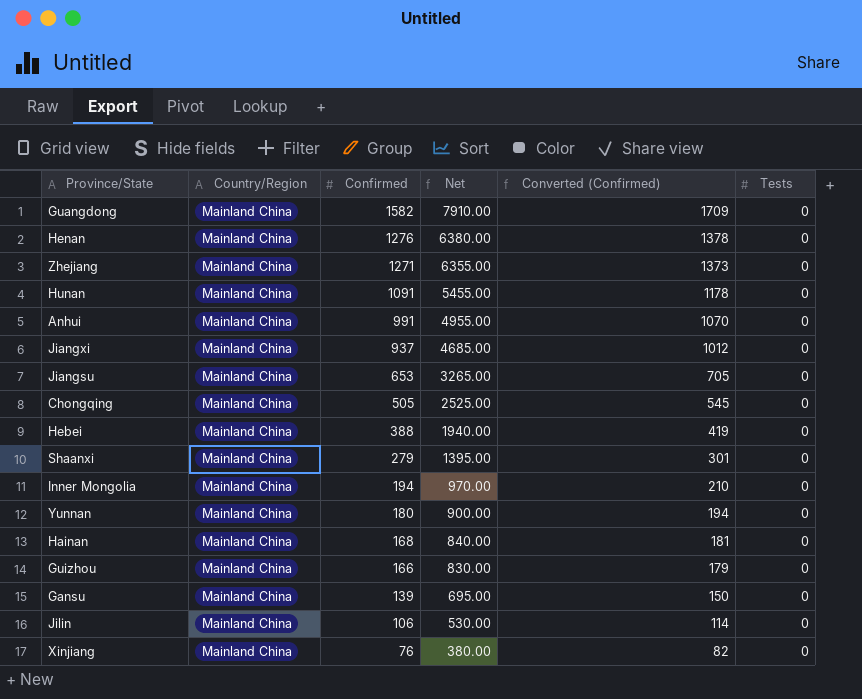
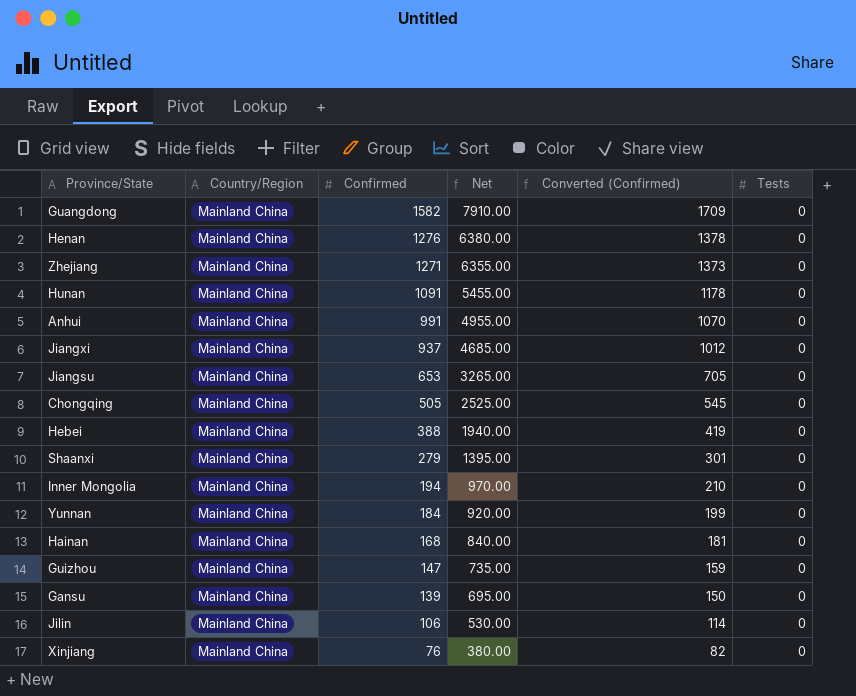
Yunnan | Confirmed: 180 -> 184
Yunnan | Net: 900.00 -> 920.00
Yunnan | Converted (Confirmed): 194 -> 199
Guizhou | Confirmed: 166 -> 147
Guizhou | Net: 830.00 -> 735.00
Guizhou | Converted (Confirmed): 179 -> 159

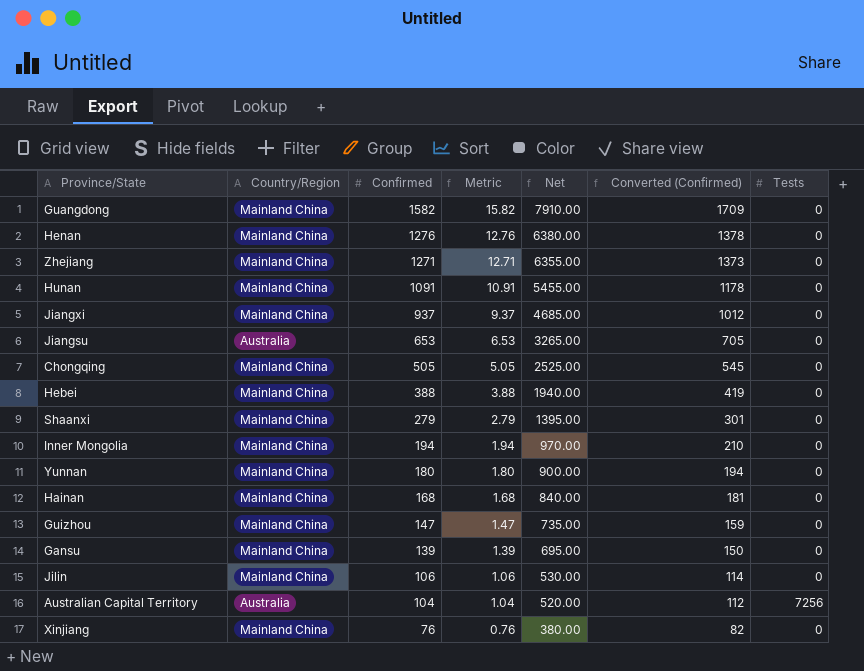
column Metric | formula: none -> [Confirmed] * 0.01
row Anhui: Mainland China | 991 | 4955.00 | 1070 | 0 -> none
Jiangsu | Country/Region: Mainland China -> Australia
Yunnan | Confirmed: 184 -> 180
Yunnan | Net: 920.00 -> 900.00
Yunnan | Converted (Confirmed): 199 -> 194
row Australian Capital Territory: none -> Australia | 104 | 1.04 | 520.00 | 112 | 7256

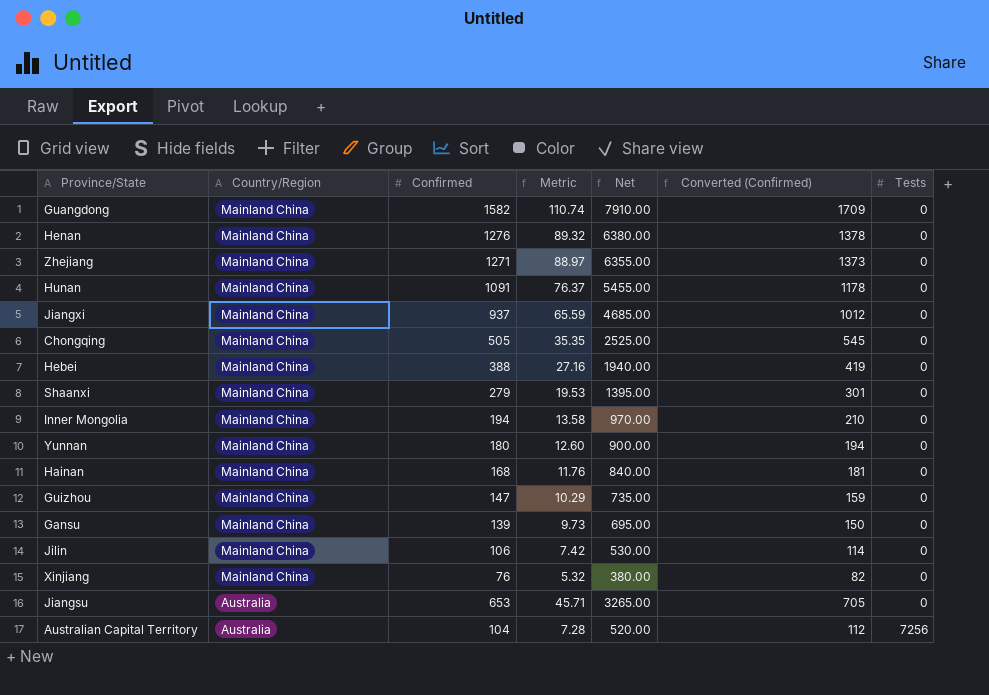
row order: Confirmed descending -> Country/Region descending
column Metric | formula: [Confirmed] * 0.01 -> [Confirmed] * 0.07

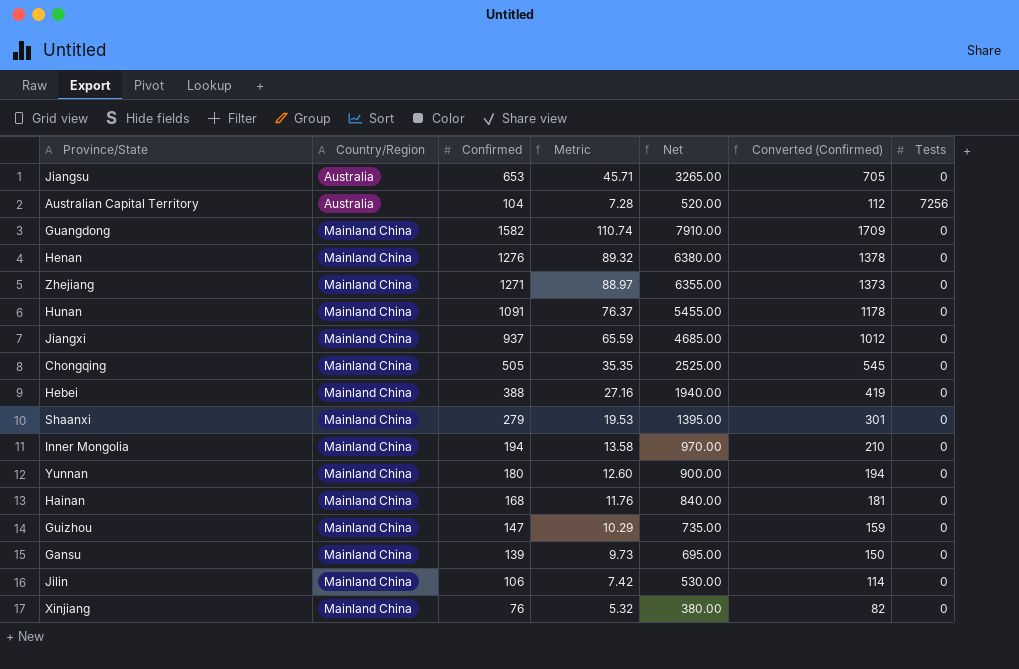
row order: Country/Region descending -> Country/Region ascending

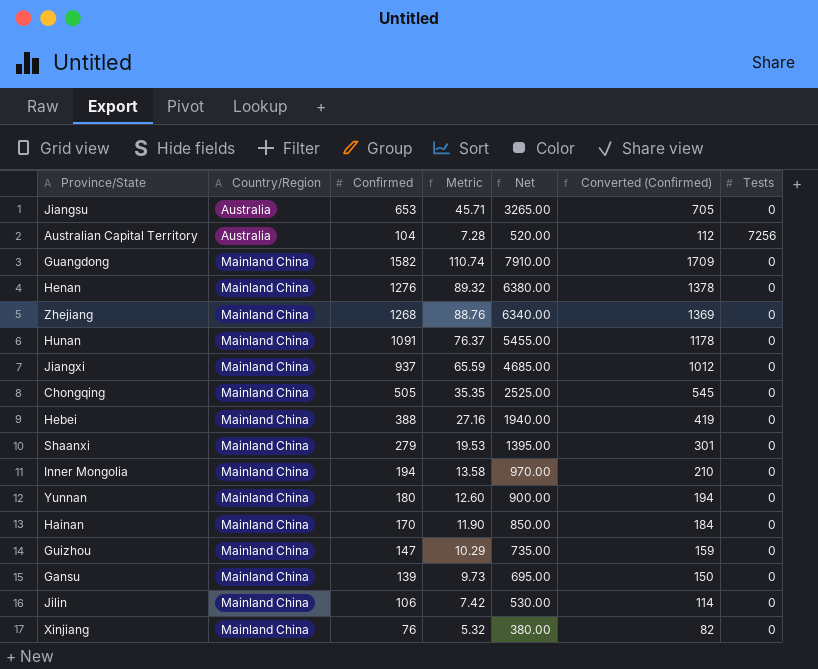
Zhejiang | Confirmed: 1271 -> 1268
Zhejiang | Metric: 88.97 -> 88.76
Zhejiang | Net: 6355.00 -> 6340.00
Zhejiang | Converted (Confirmed): 1373 -> 1369
Hainan | Confirmed: 168 -> 170
Hainan | Metric: 11.76 -> 11.90
Hainan | Net: 840.00 -> 850.00
Hainan | Converted (Confirmed): 181 -> 184

